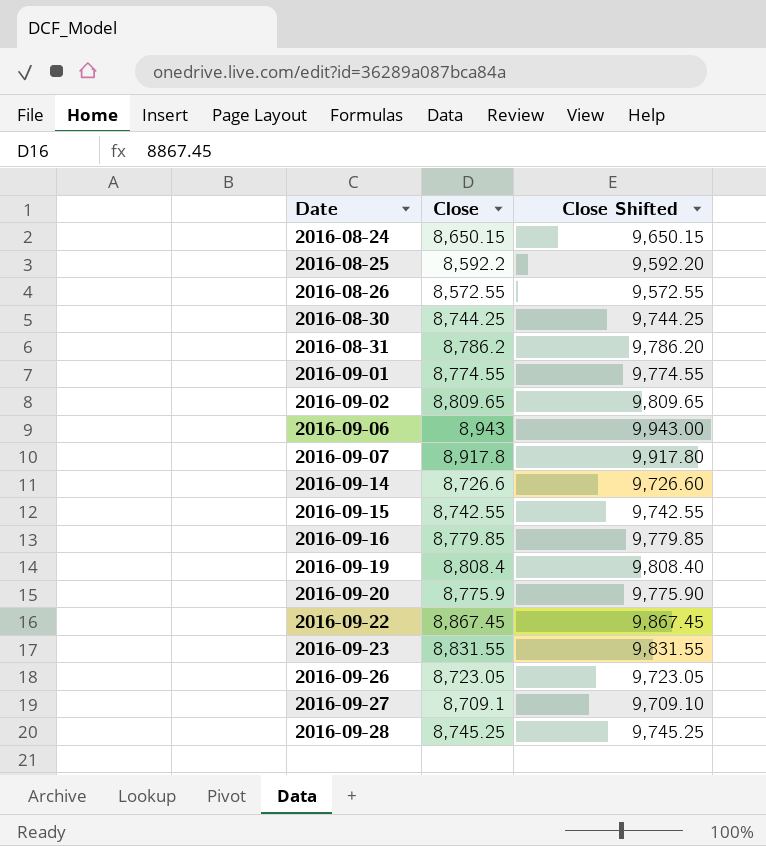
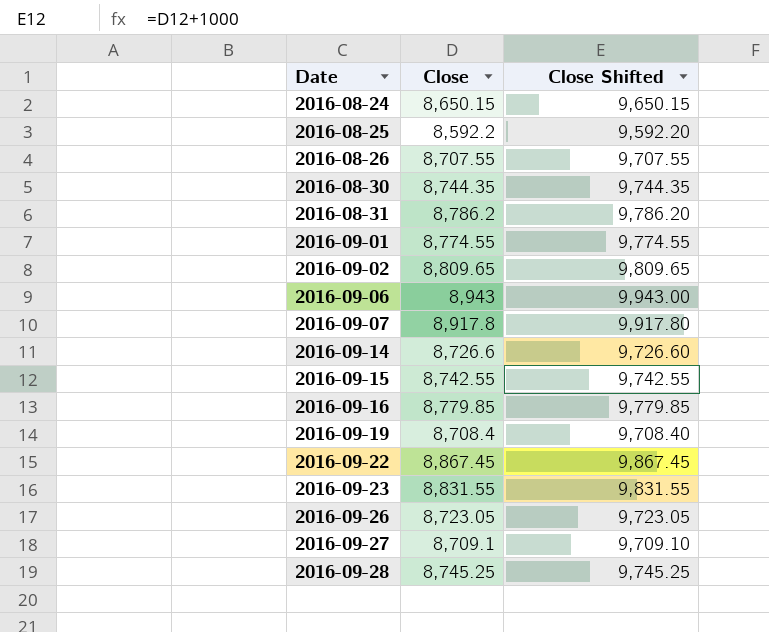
row 2016-09-20: 8,775.9 | 9,775.90 -> none
2016-08-26 | Close: 8,572.55 -> 8,707.55
2016-08-26 | Close Shifted: 9,572.55 -> 9,707.55
2016-08-30 | Close: 8,744.25 -> 8,744.35
2016-08-30 | Close Shifted: 9,744.25 -> 9,744.35
2016-09-19 | Close: 8,808.4 -> 8,708.4
2016-09-19 | Close Shifted: 9,808.40 -> 9,708.40

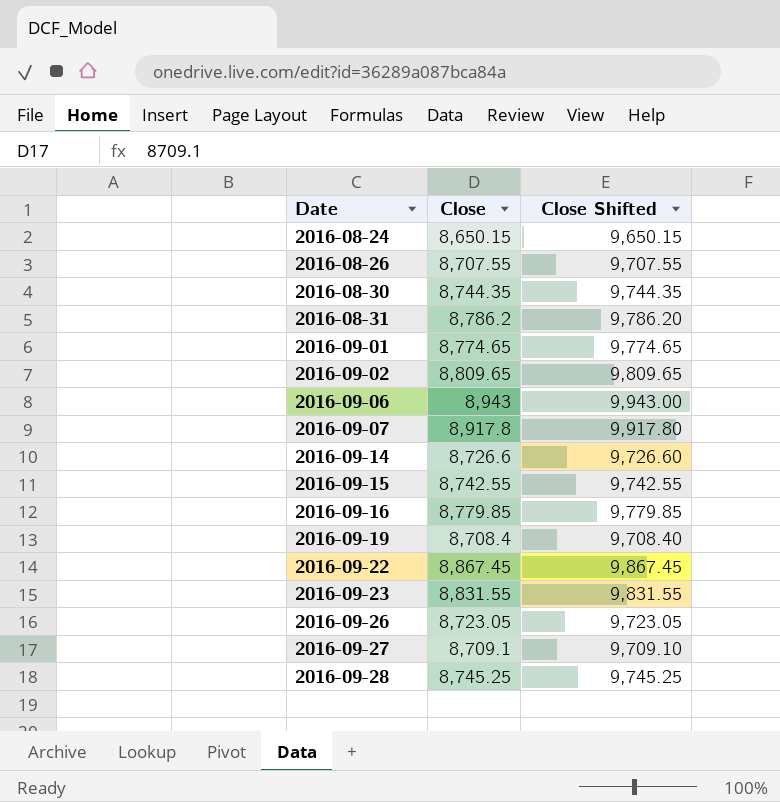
row 2016-08-25: 8,592.2 | 9,592.20 -> none
2016-09-01 | Close: 8,774.55 -> 8,774.65
2016-09-01 | Close Shifted: 9,774.55 -> 9,774.65

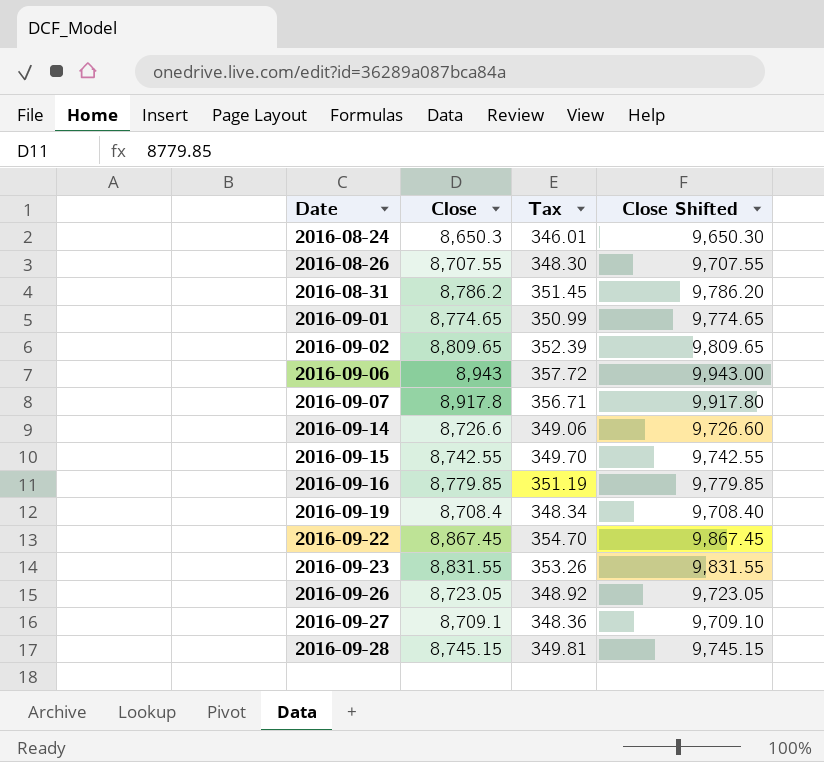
column Tax | formula: none -> [Close] * 0.04
row 2016-08-30: 8,744.35 | 9,744.35 -> none
2016-08-24 | Close: 8,650.15 -> 8,650.3
2016-08-24 | Close Shifted: 9,650.15 -> 9,650.30
2016-09-28 | Close: 8,745.25 -> 8,745.15
2016-09-28 | Close Shifted: 9,745.25 -> 9,745.15

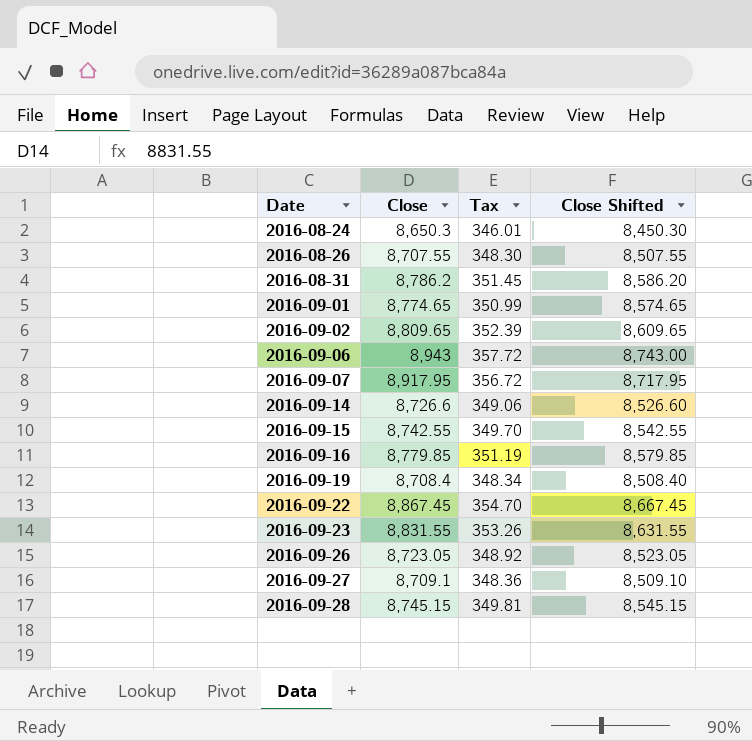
column Close Shifted | formula: [Close] + 1000 -> [Close] - 200
2016-09-07 | Close: 8,917.8 -> 8,917.95
2016-09-07 | Tax: 356.71 -> 356.72

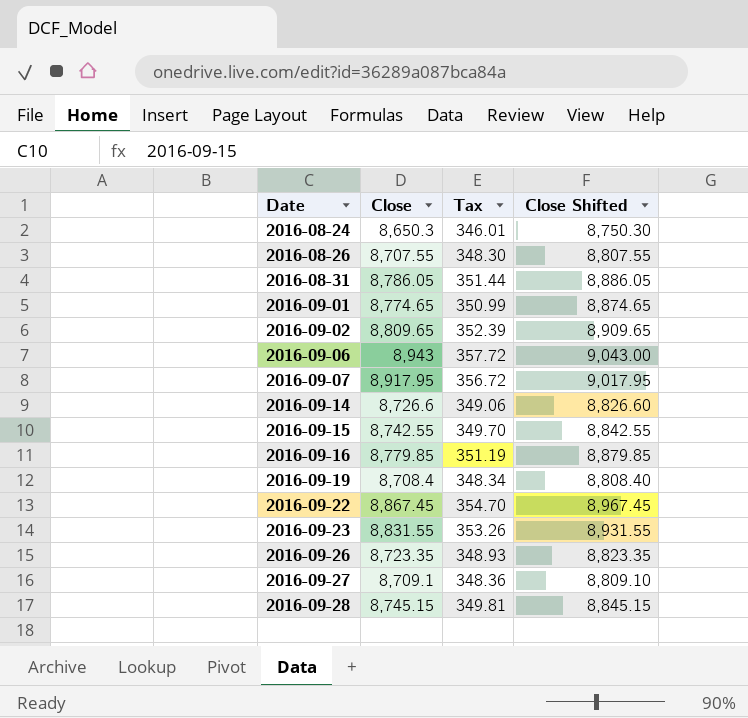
column Close Shifted | formula: [Close] - 200 -> [Close] + 100
2016-08-31 | Close: 8,786.2 -> 8,786.05
2016-08-31 | Tax: 351.45 -> 351.44
2016-09-26 | Close: 8,723.05 -> 8,723.35
2016-09-26 | Tax: 348.92 -> 348.93

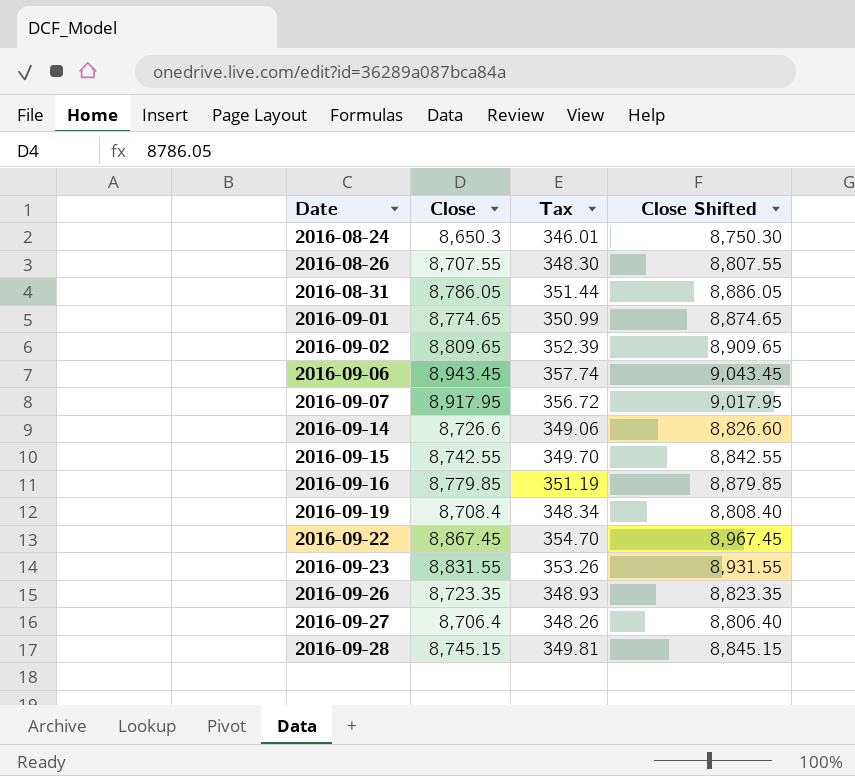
2016-09-06 | Close: 8,943 -> 8,943.45
2016-09-06 | Tax: 357.72 -> 357.74
2016-09-06 | Close Shifted: 9,043.00 -> 9,043.45
2016-09-27 | Close: 8,709.1 -> 8,706.4
2016-09-27 | Tax: 348.36 -> 348.26
2016-09-27 | Close Shifted: 8,809.10 -> 8,806.40

